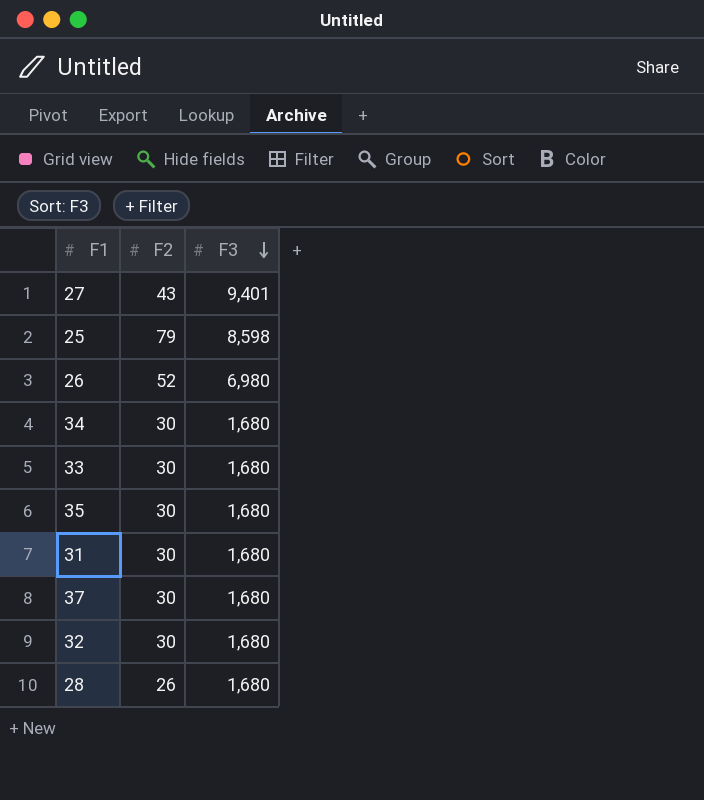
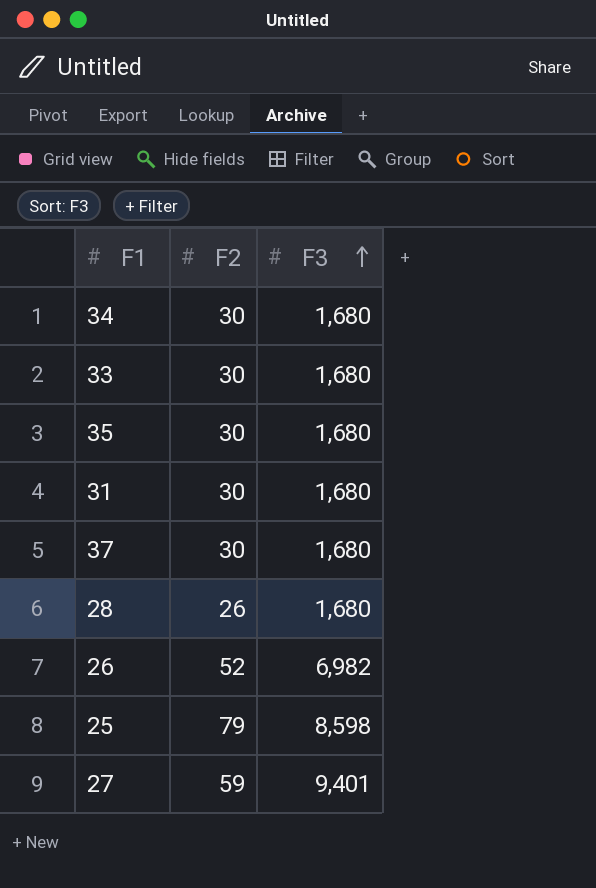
row order: F3 descending -> F3 ascending
row 32: 30 | 1,680 -> none
26 | F3: 6,980 -> 6,982
27 | F2: 43 -> 59

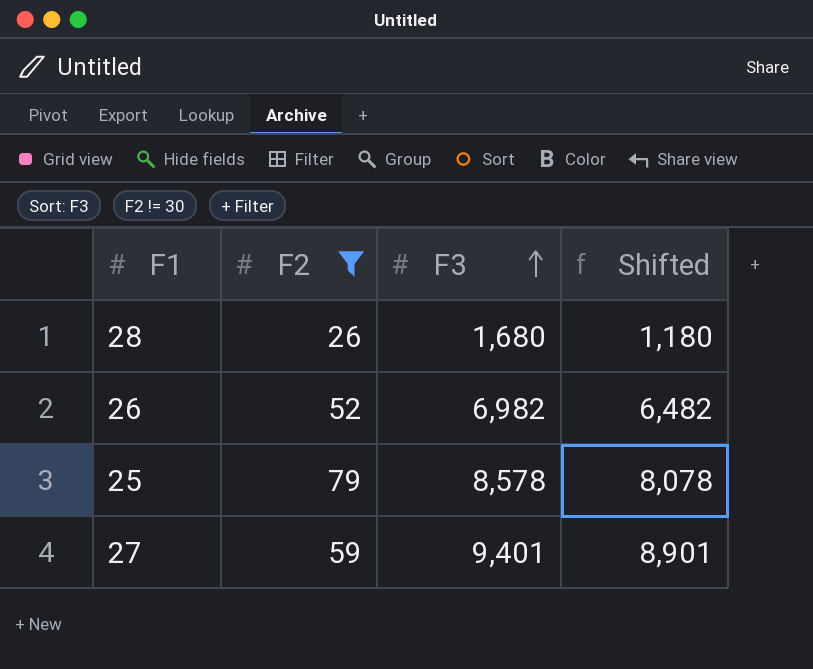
filter: none -> F2 != 30
column Shifted | formula: none -> [F3] - 500
25 | F3: 8,598 -> 8,578

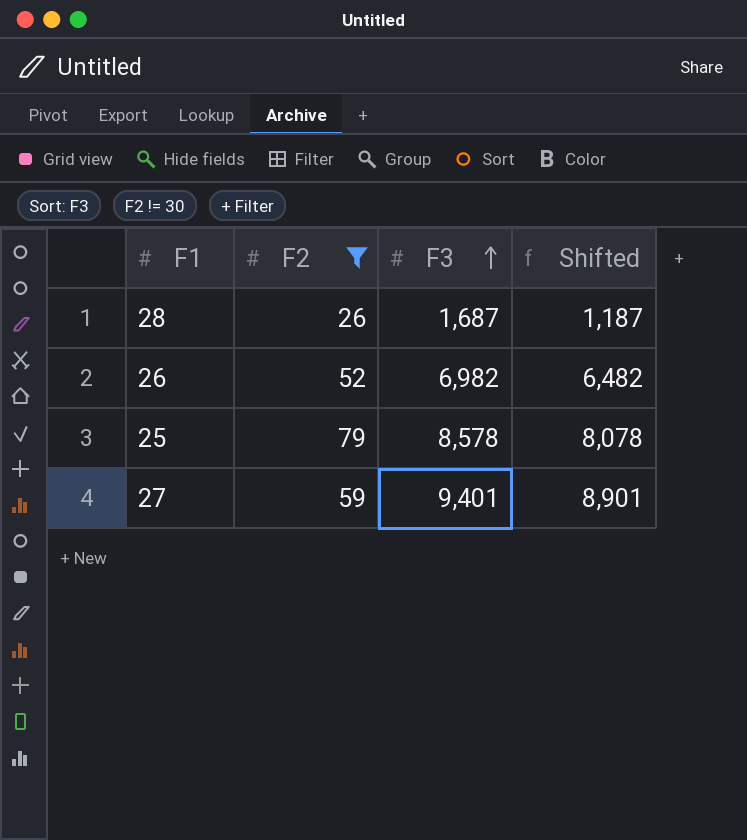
28 | F3: 1,680 -> 1,687
28 | Shifted: 1,180 -> 1,187

